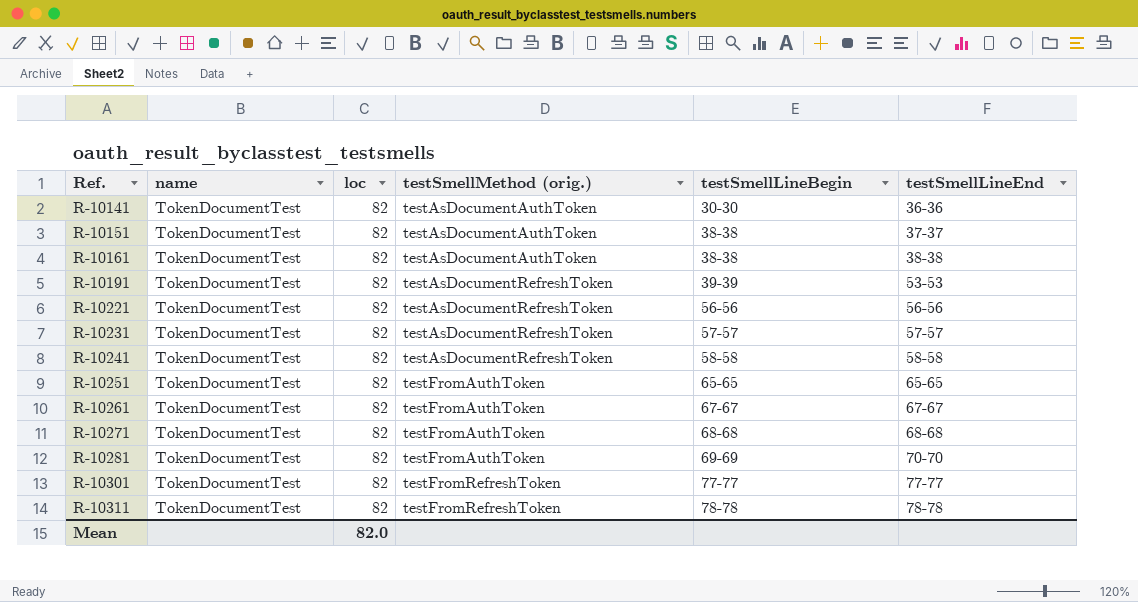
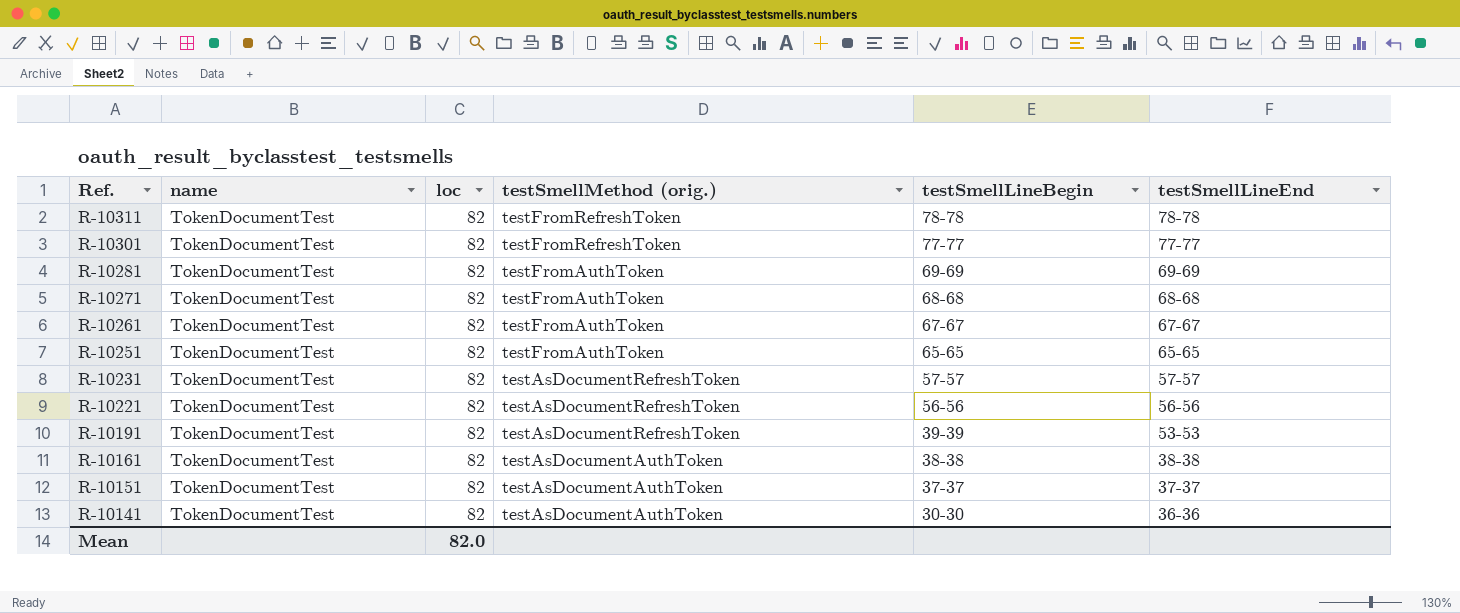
row order: Ref. ascending -> Ref. descending
row R-10241: TokenDocumentTest | 82 | testAsDocumentRefreshToken | 58-58 | 58-58 -> none
R-10281 | testSmellLineEnd: 70-70 -> 69-69
R-10151 | testSmellLineBegin: 38-38 -> 37-37

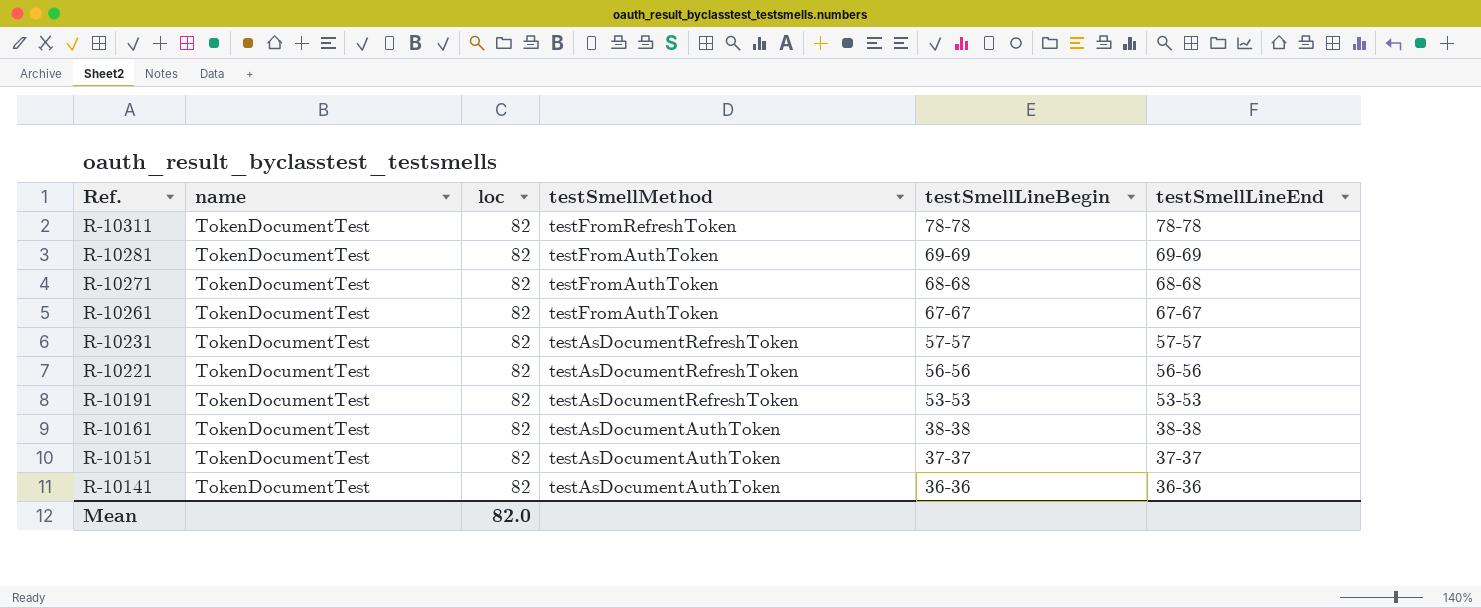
column name: testSmellMethod (orig.) -> testSmellMethod
row R-10301: TokenDocumentTest | 82 | testFromRefreshToken | 77-77 | 77-77 -> none
row R-10251: TokenDocumentTest | 82 | testFromAuthToken | 65-65 | 65-65 -> none
R-10191 | testSmellLineBegin: 39-39 -> 53-53
R-10141 | testSmellLineBegin: 30-30 -> 36-36

